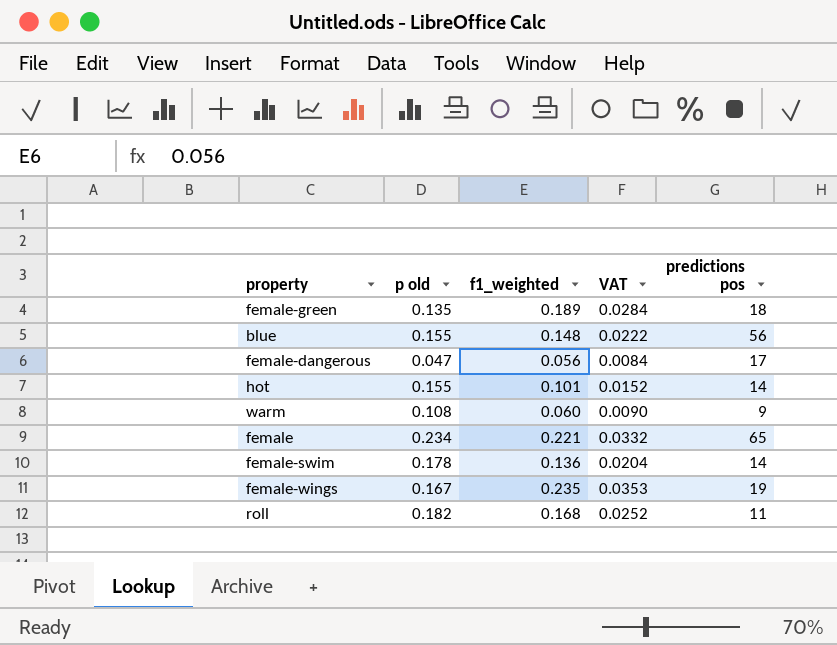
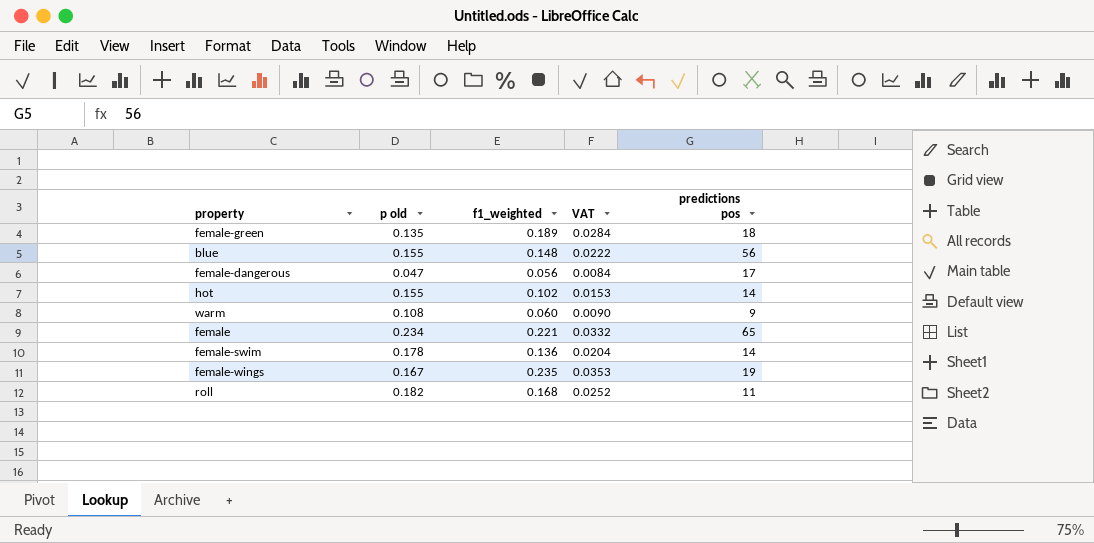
hot | f1_weighted: 0.101 -> 0.102
hot | VAT: 0.0152 -> 0.0153

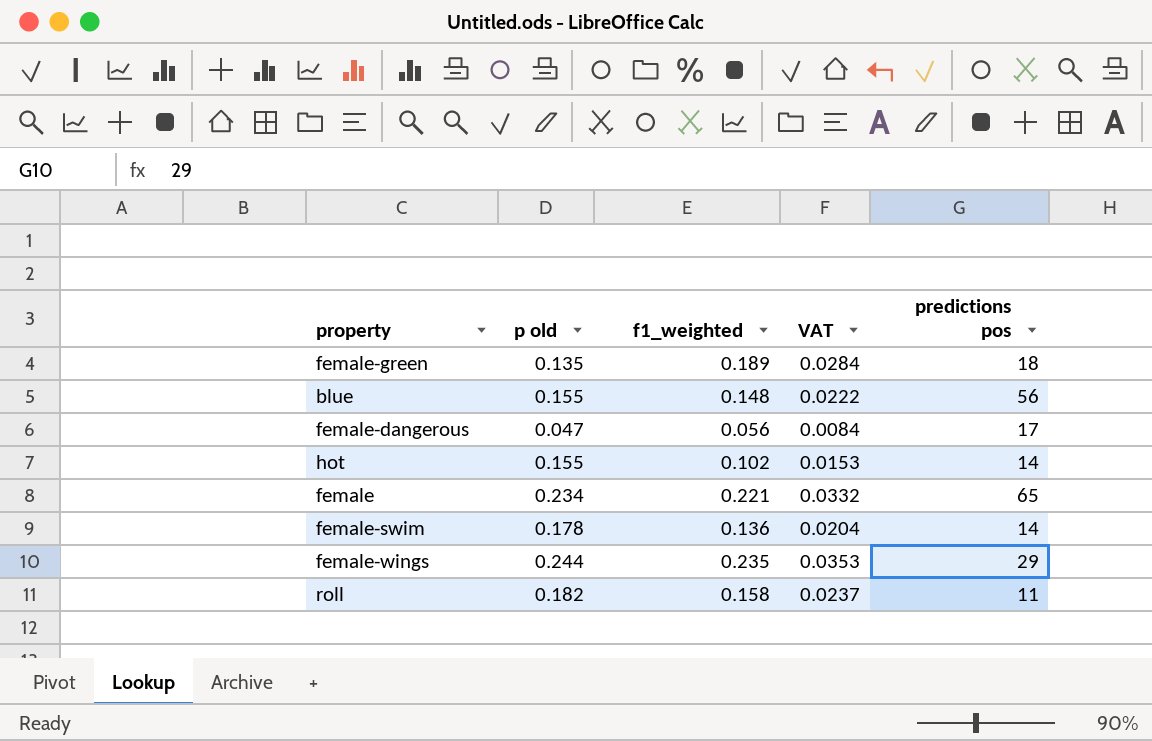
row warm: 0.108 | 0.060 | 0.0090 | 9 -> none
female-wings | p old: 0.167 -> 0.244
female-wings | predictions pos: 19 -> 29
roll | f1_weighted: 0.168 -> 0.158
roll | VAT: 0.0252 -> 0.0237

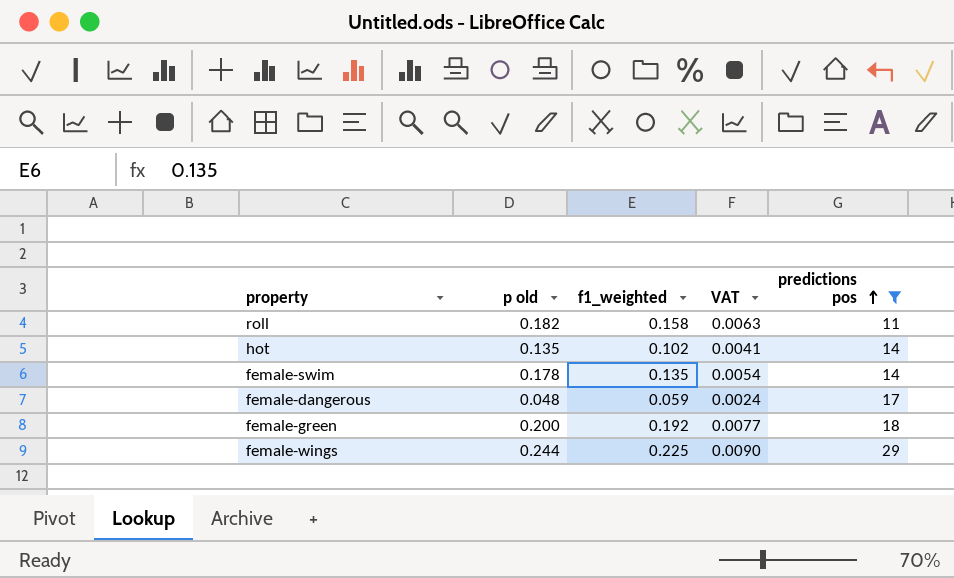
filter: none -> predictions pos <= 29
row order: none -> predictions pos ascending
column VAT | formula: [f1_weighted] * 0.15 -> [f1_weighted] * 0.04
hot | p old: 0.155 -> 0.135
female-swim | f1_weighted: 0.136 -> 0.135
female-dangerous | p old: 0.047 -> 0.048
female-dangerous | f1_weighted: 0.056 -> 0.059
female-green | p old: 0.135 -> 0.200
female-green | f1_weighted: 0.189 -> 0.192
female-wings | f1_weighted: 0.235 -> 0.225

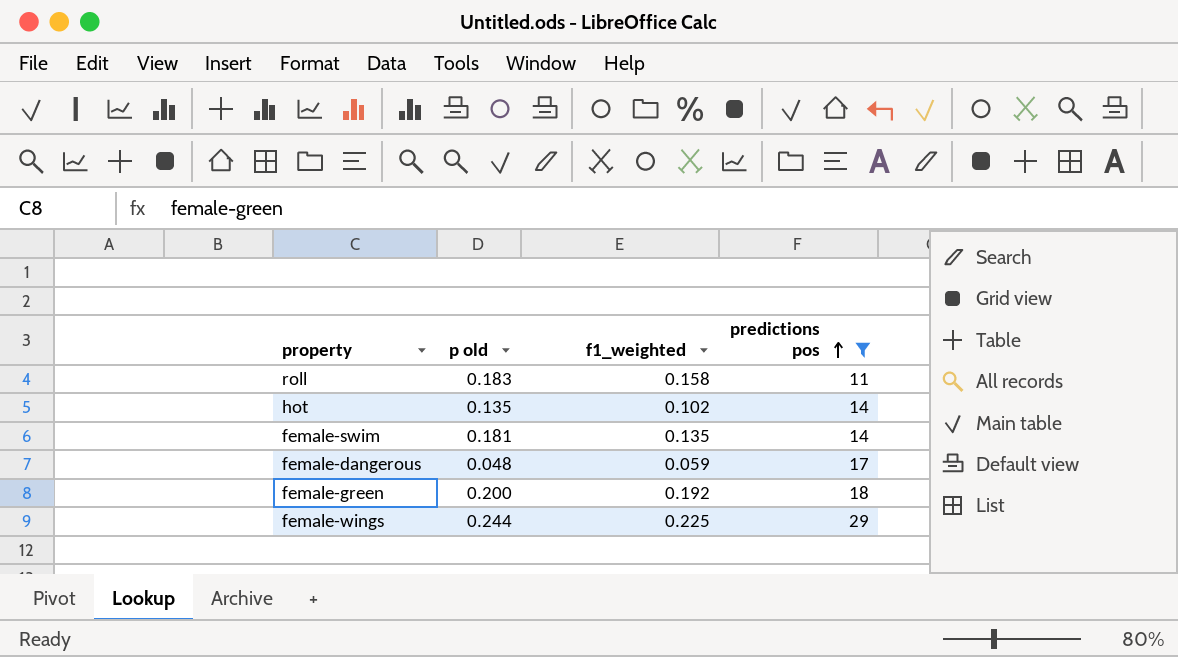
column VAT | formula: [f1_weighted] * 0.04 -> none
roll | p old: 0.182 -> 0.183
female-swim | p old: 0.178 -> 0.181

